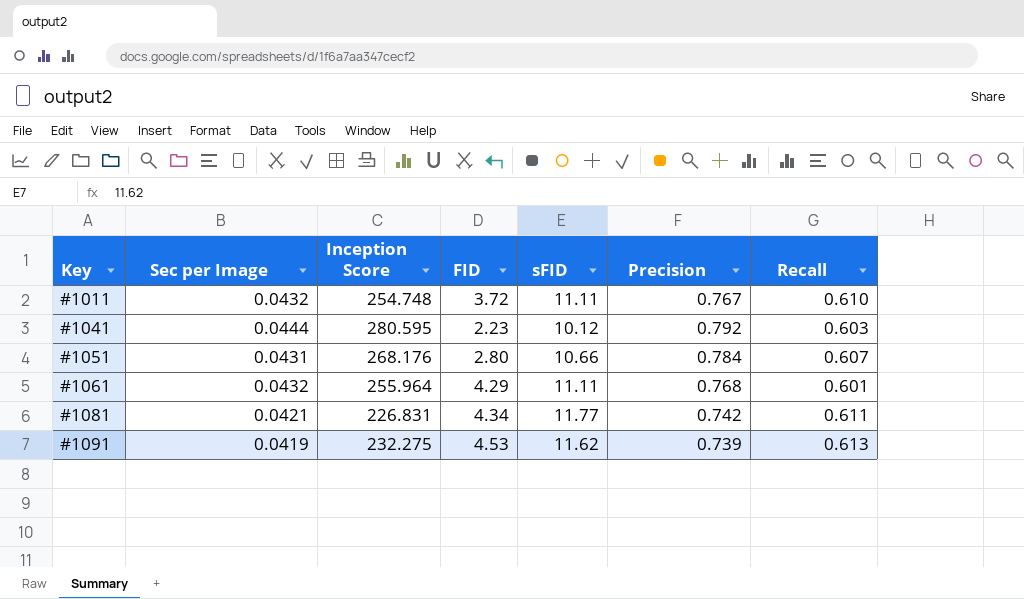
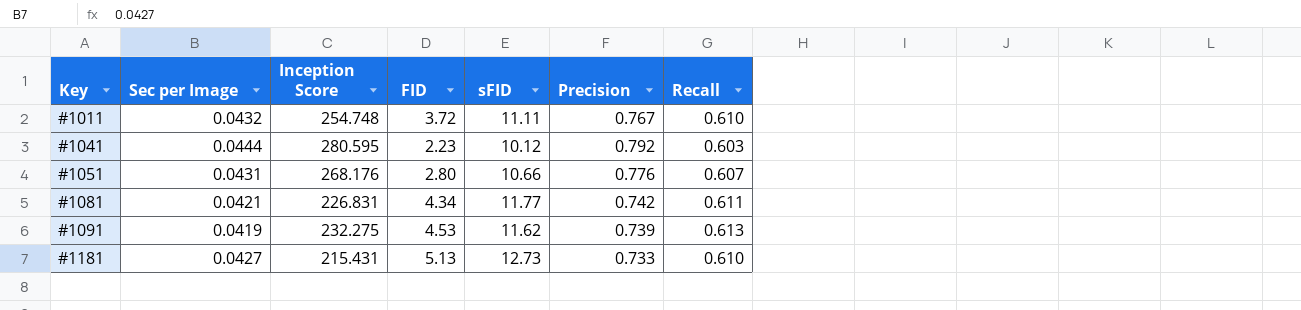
row #1061: 0.0432 | 255.964 | 4.29 | 11.11 | 0.768 | 0.601 -> none
#1051 | Precision: 0.784 -> 0.776
row #1181: none -> 0.0427 | 215.431 | 5.13 | 12.73 | 0.733 | 0.610

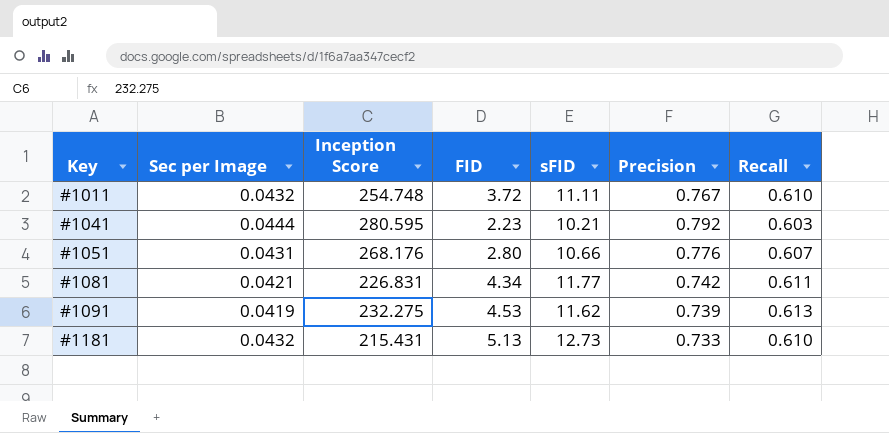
#1041 | sFID: 10.12 -> 10.21
#1181 | Sec per Image: 0.0427 -> 0.0432

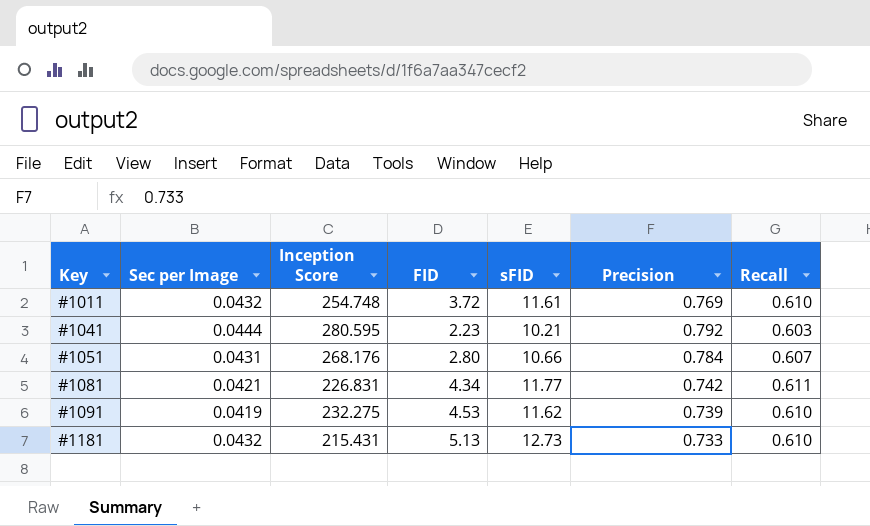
#1011 | sFID: 11.11 -> 11.61
#1011 | Precision: 0.767 -> 0.769
#1051 | Precision: 0.776 -> 0.784
#1091 | Recall: 0.613 -> 0.610

